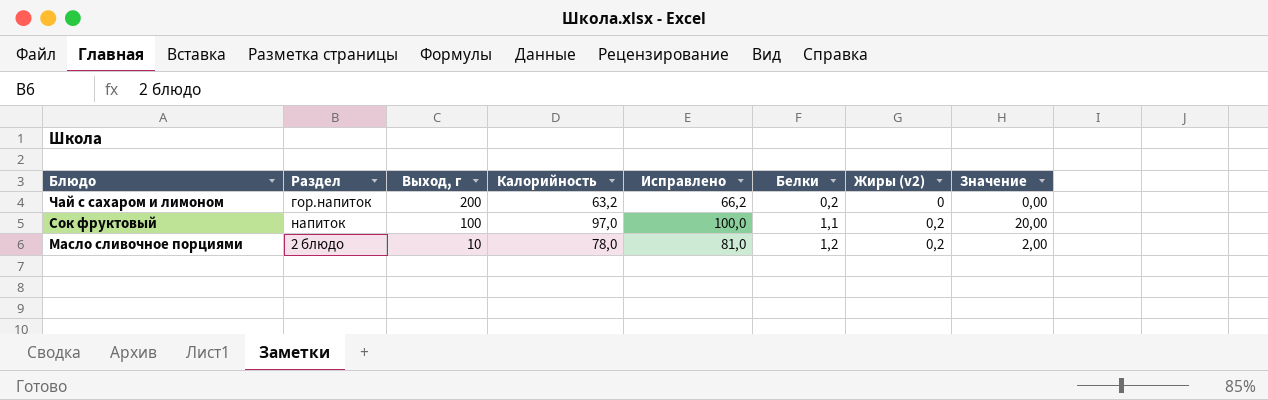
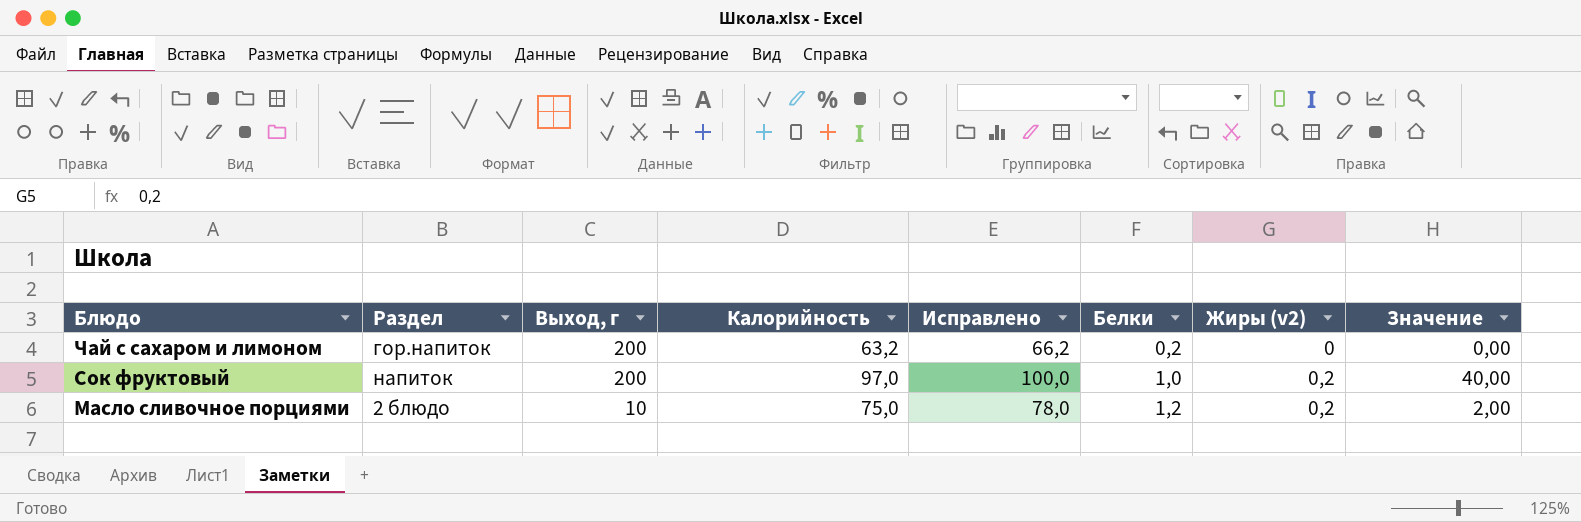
Сок фруктовый | Выход, г: 100 -> 200
Сок фруктовый | Белки: 1,1 -> 1,0
Сок фруктовый | Значение: 20,00 -> 40,00
Масло сливочное порциями | Калорийность: 78,0 -> 75,0
Масло сливочное порциями | Исправлено: 81,0 -> 78,0

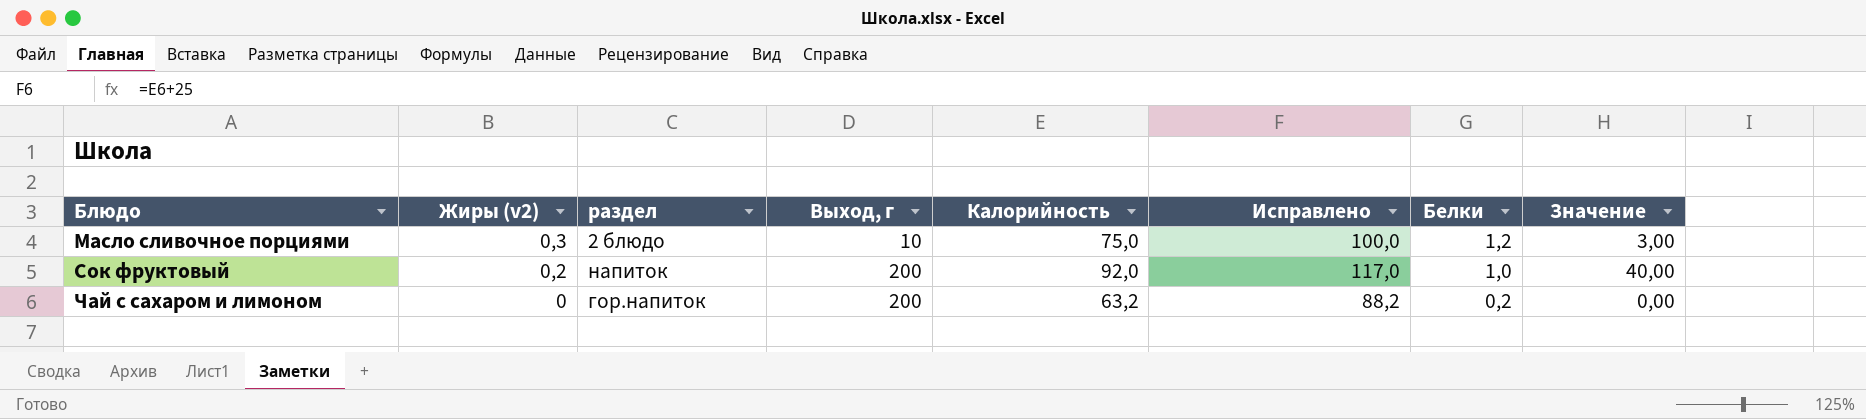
row order: Блюдо descending -> Блюдо ascending
column Жиры (v2) | position: 7 -> 2
column name: Раздел -> раздел
column Исправлено | formula: [Калорийность] + 3 -> [Калорийность] + 25
Масло сливочное порциями | Жиры (v2): 0,2 -> 0,3
Масло сливочное порциями | Значение: 2,00 -> 3,00
Сок фруктовый | Калорийность: 97,0 -> 92,0

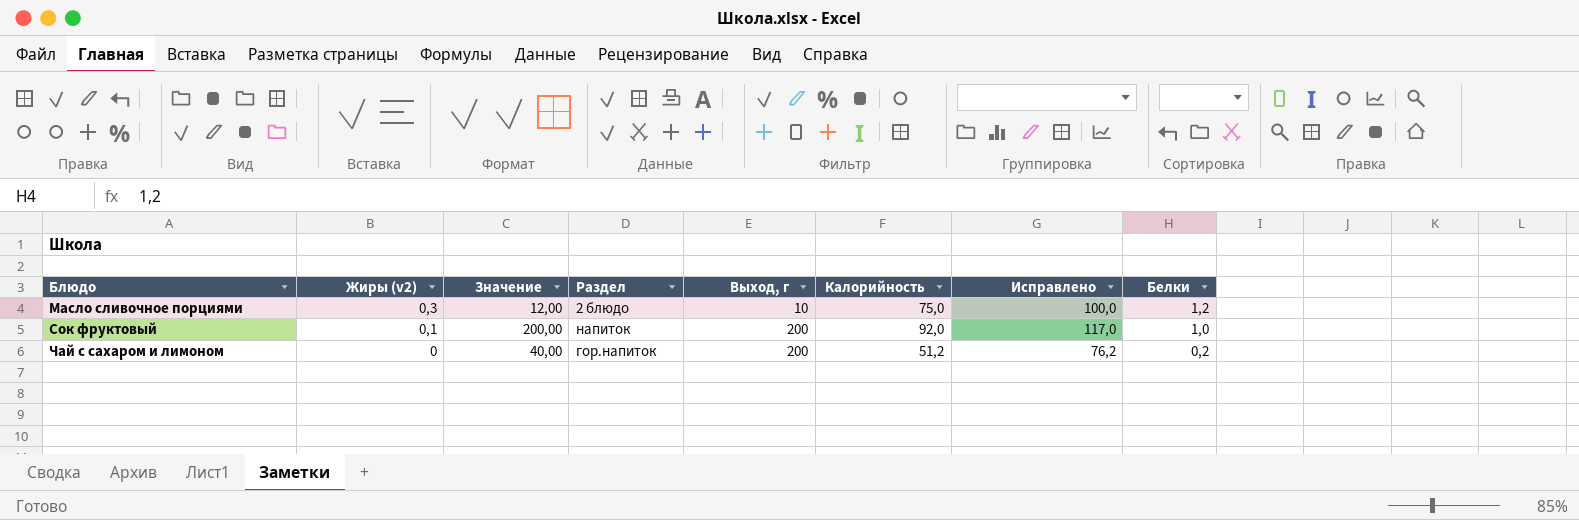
column Значение | formula: [Жиры (v2)] * [Выход, г] -> [Выход, г] * [Белки]
column Значение | position: 8 -> 3
column name: раздел -> Раздел
Сок фруктовый | Жиры (v2): 0,2 -> 0,1
Чай с сахаром и лимоном | Калорийность: 63,2 -> 51,2
Чай с сахаром и лимоном | Исправлено: 88,2 -> 76,2

